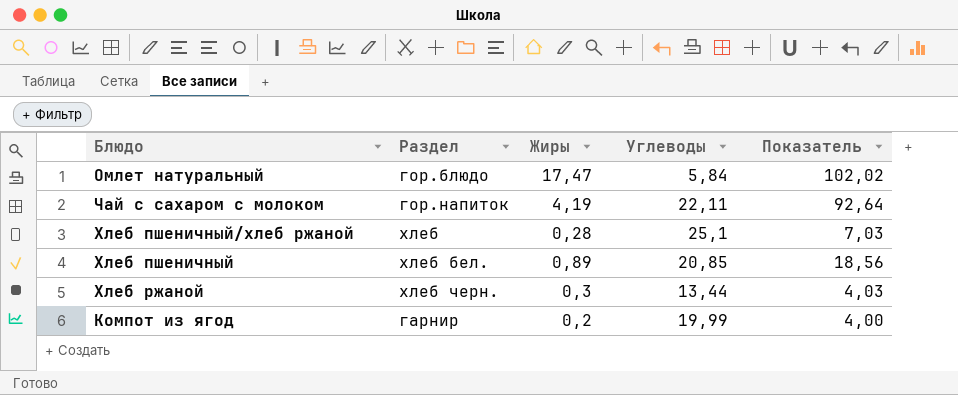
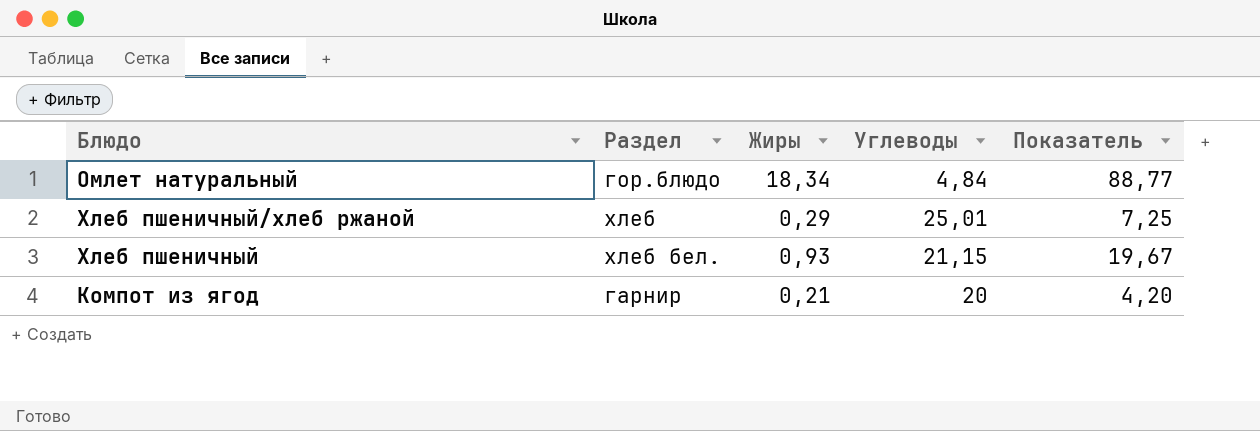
row Чай с сахаром с молоком: гор.напиток | 4,19 | 22,11 | 92,64 -> none
row Хлеб ржаной: хлеб черн. | 0,3 | 13,44 | 4,03 -> none
Омлет натуральный | Жиры: 17,47 -> 18,34
Омлет натуральный | Углеводы: 5,84 -> 4,84
Омлет натуральный | Показатель: 102,02 -> 88,77
Хлеб пшеничный/хлеб ржаной | Жиры: 0,28 -> 0,29
Хлеб пшеничный/хлеб ржаной | Углеводы: 25,1 -> 25,01
Хлеб пшеничный/хлеб ржаной | Показатель: 7,03 -> 7,25
Хлеб пшеничный | Жиры: 0,89 -> 0,93
Хлеб пшеничный | Углеводы: 20,85 -> 21,15
Хлеб пшеничный | Показатель: 18,56 -> 19,67
Компот из ягод | Жиры: 0,2 -> 0,21
Компот из ягод | Углеводы: 19,99 -> 20
Компот из ягод | Показатель: 4,00 -> 4,20

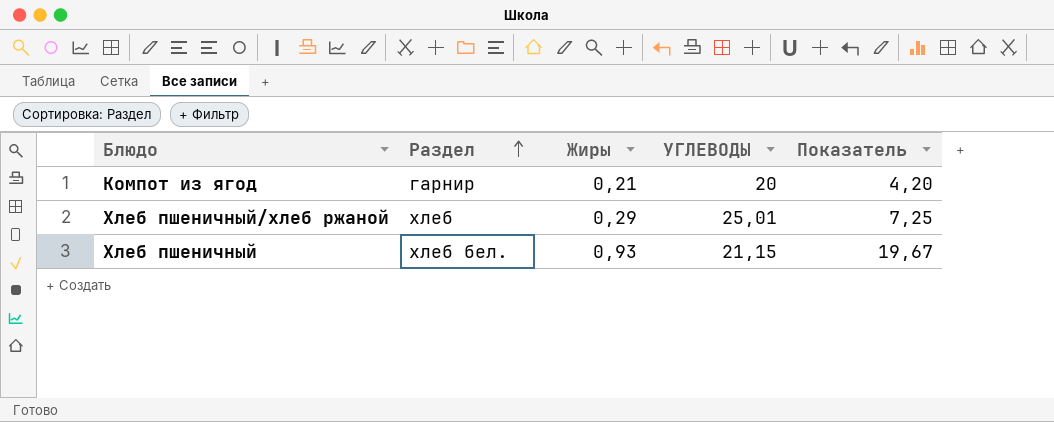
row order: none -> Раздел ascending
column name: Углеводы -> УГЛЕВОДЫ
row Омлет натуральный: гор.блюдо | 18,34 | 4,84 | 88,77 -> none

